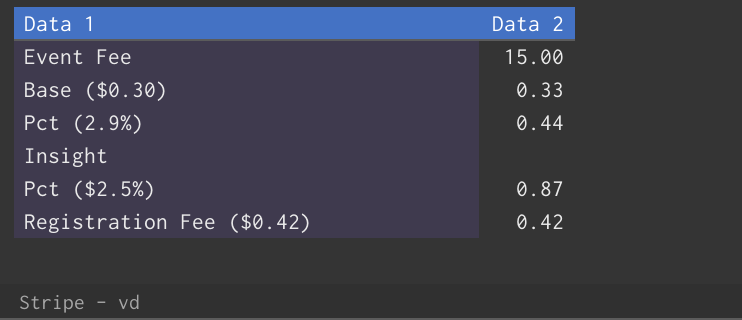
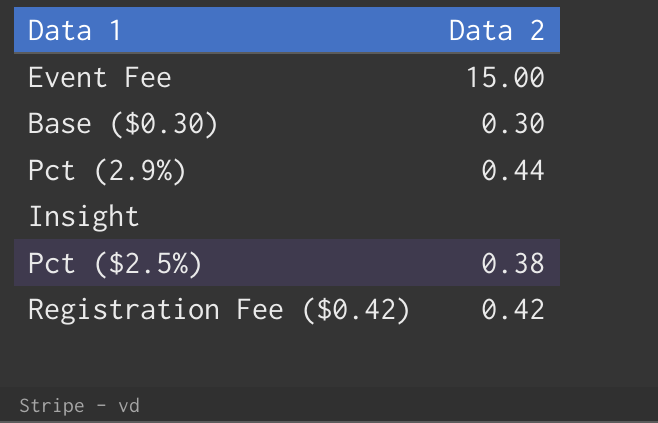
Base ($0.30) | Data 2: 0.33 -> 0.30
Pct ($2.5%) | Data 2: 0.87 -> 0.38

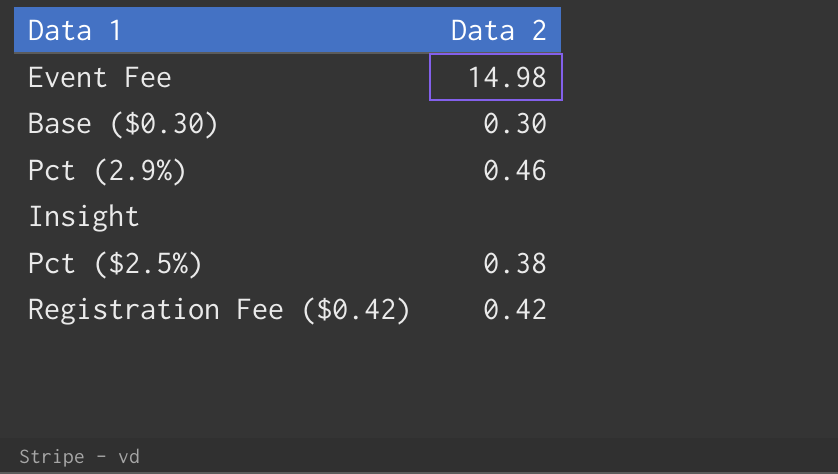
Event Fee | Data 2: 15.00 -> 14.98
Pct (2.9%) | Data 2: 0.44 -> 0.46

